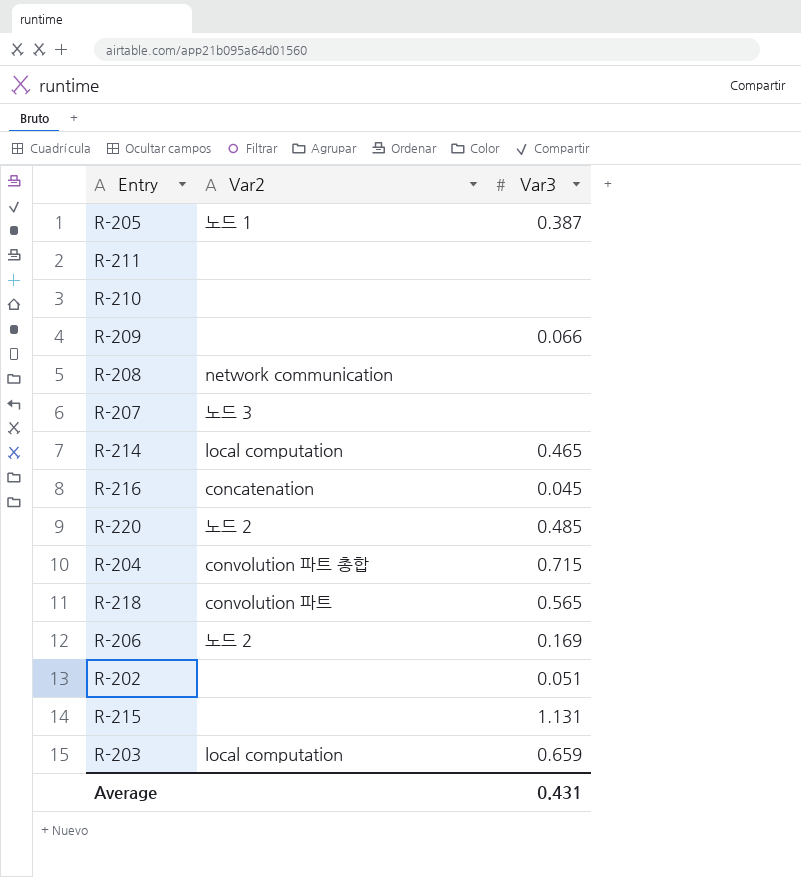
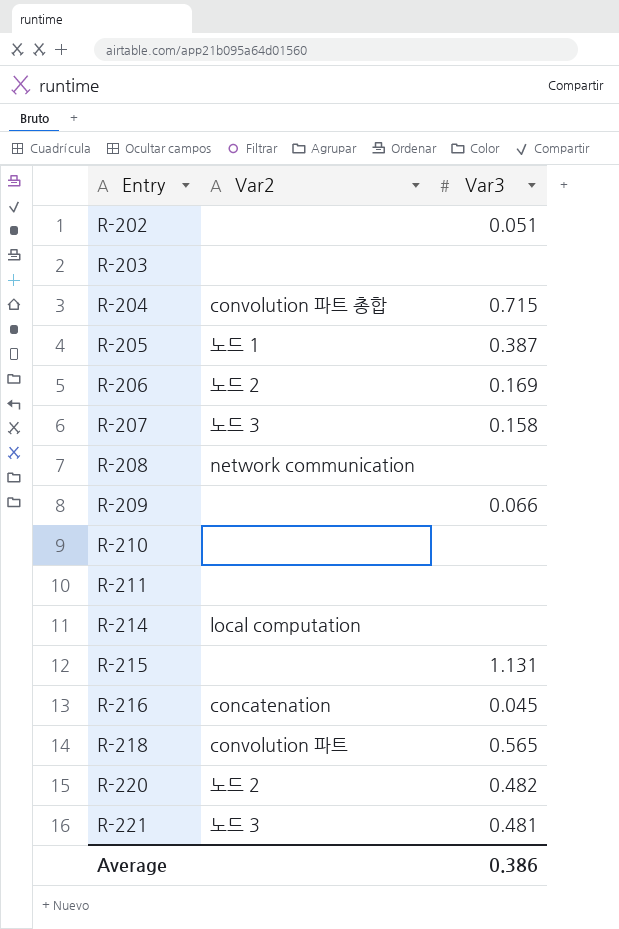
row order: none -> Entry ascending
R-203 | Var2: local computation -> none
R-203 | Var3: 0.659 -> none
R-207 | Var3: none -> 0.158
R-214 | Var3: 0.465 -> none
R-220 | Var3: 0.485 -> 0.482
row R-221: none -> 노드 3 | 0.481
Average | Var3: 0.431 -> 0.386

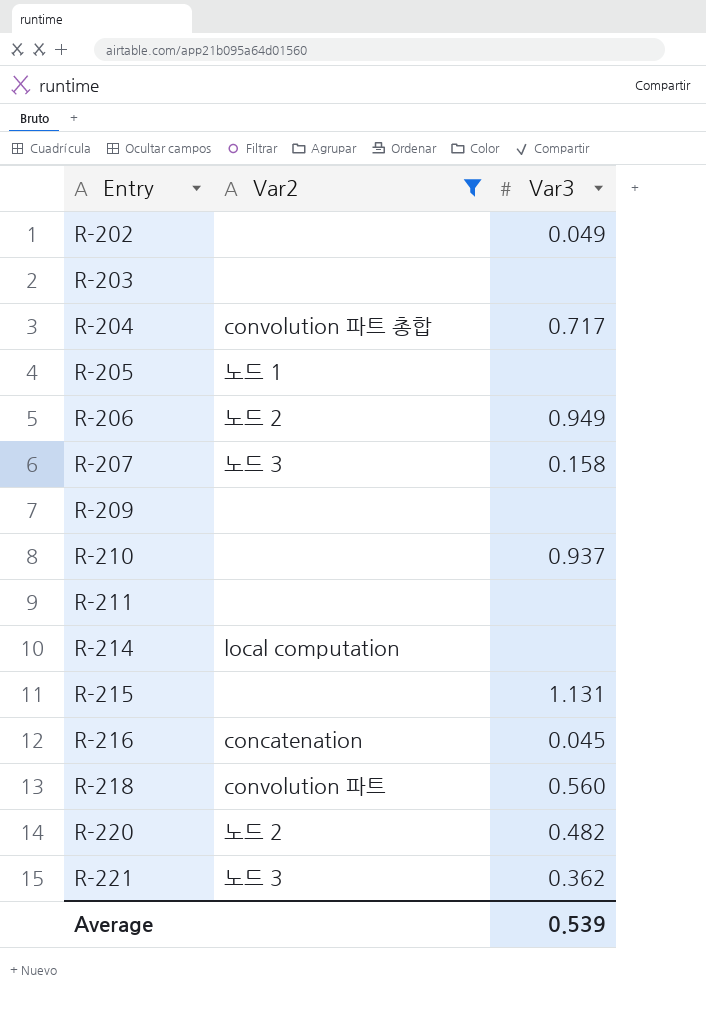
filter: none -> Var2 != network communication
R-202 | Var3: 0.051 -> 0.049
R-204 | Var3: 0.715 -> 0.717
R-205 | Var3: 0.387 -> none
R-206 | Var3: 0.169 -> 0.949
R-209 | Var3: 0.066 -> none
R-210 | Var3: none -> 0.937
R-218 | Var3: 0.565 -> 0.560
R-221 | Var3: 0.481 -> 0.362
Average | Var3: 0.386 -> 0.539

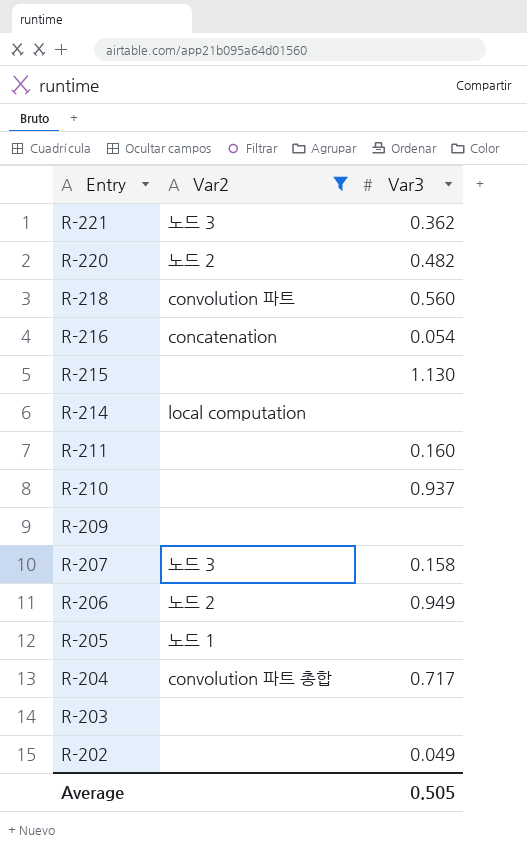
row order: Entry ascending -> Entry descending
R-216 | Var3: 0.045 -> 0.054
R-215 | Var3: 1.131 -> 1.130
R-211 | Var3: none -> 0.160
Average | Var3: 0.539 -> 0.505

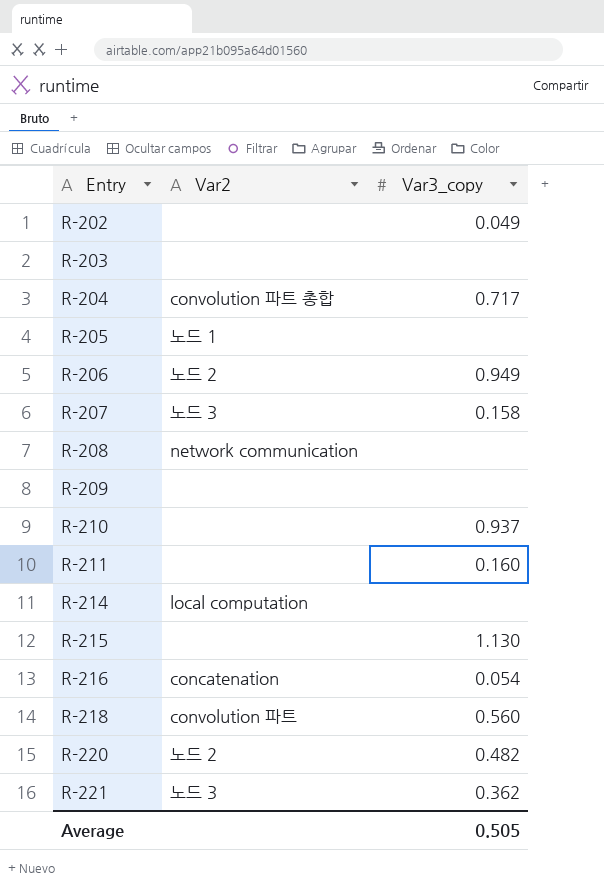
filter: Var2 != network communication -> none
row order: Entry descending -> Entry ascending
column name: Var3 -> Var3_copy

